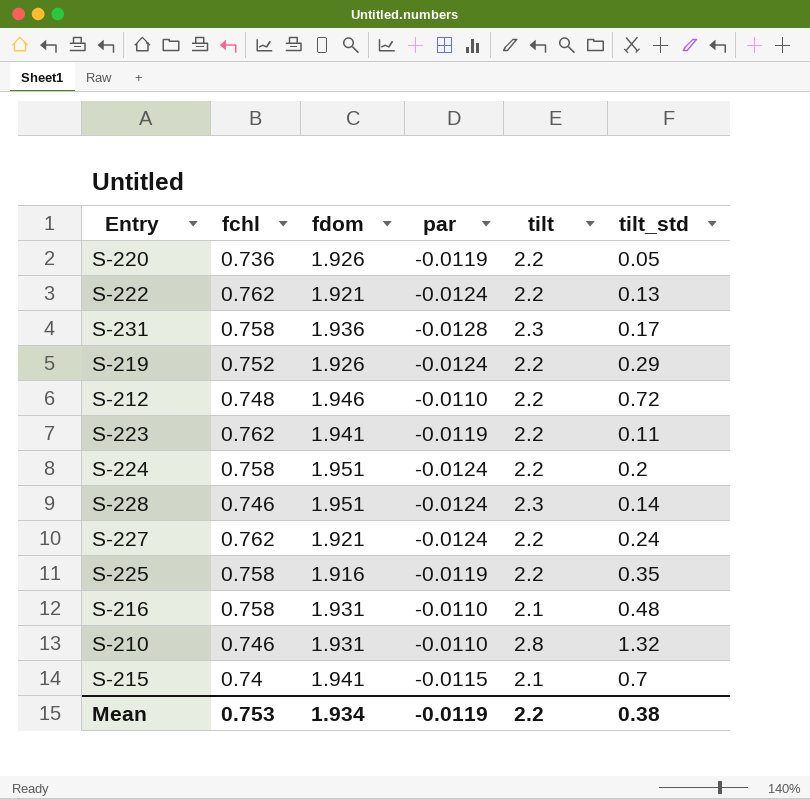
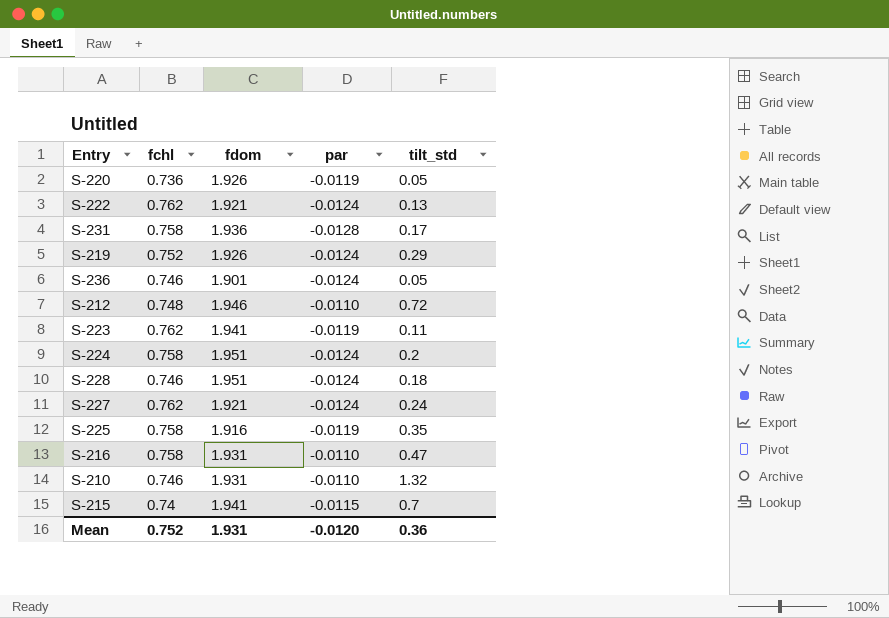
column tilt | position: 5 -> none
row S-236: none -> 0.746 | 1.901 | -0.0124 | 0.05
S-228 | tilt_std: 0.14 -> 0.18
S-216 | tilt_std: 0.48 -> 0.47
Mean | fchl: 0.753 -> 0.752
Mean | fdom: 1.934 -> 1.931
Mean | par: -0.0119 -> -0.0120
Mean | tilt_std: 0.38 -> 0.36

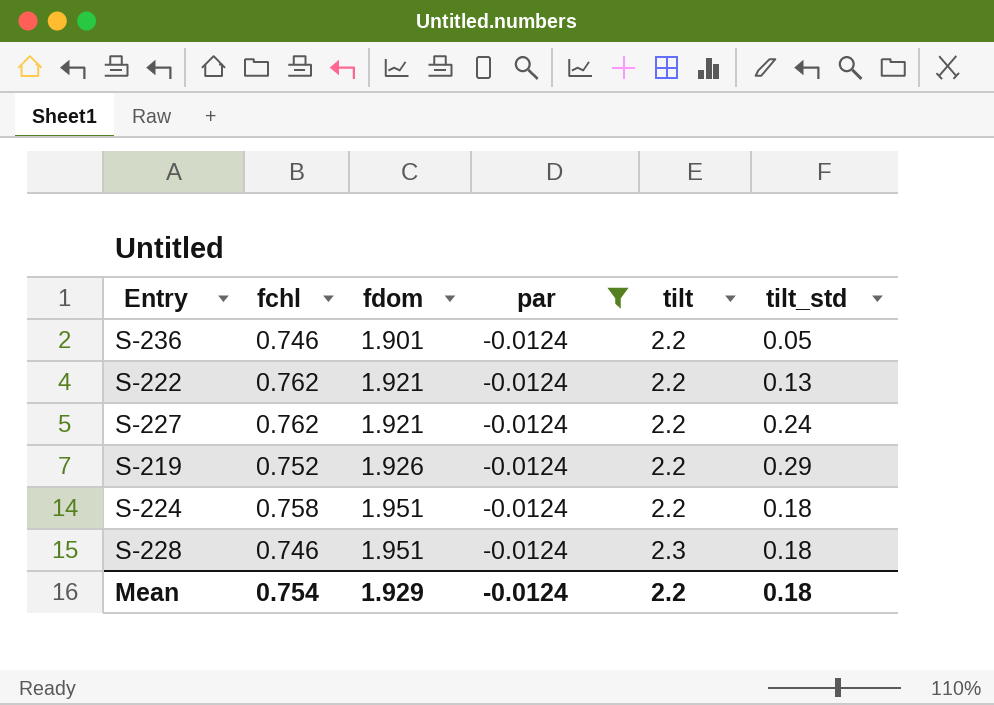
filter: none -> par = -0.0124
row order: none -> fdom ascending
column tilt | position: none -> 5
S-224 | tilt_std: 0.2 -> 0.18
Mean | fchl: 0.752 -> 0.754
Mean | fdom: 1.931 -> 1.929
Mean | par: -0.0120 -> -0.0124
Mean | tilt_std: 0.36 -> 0.18

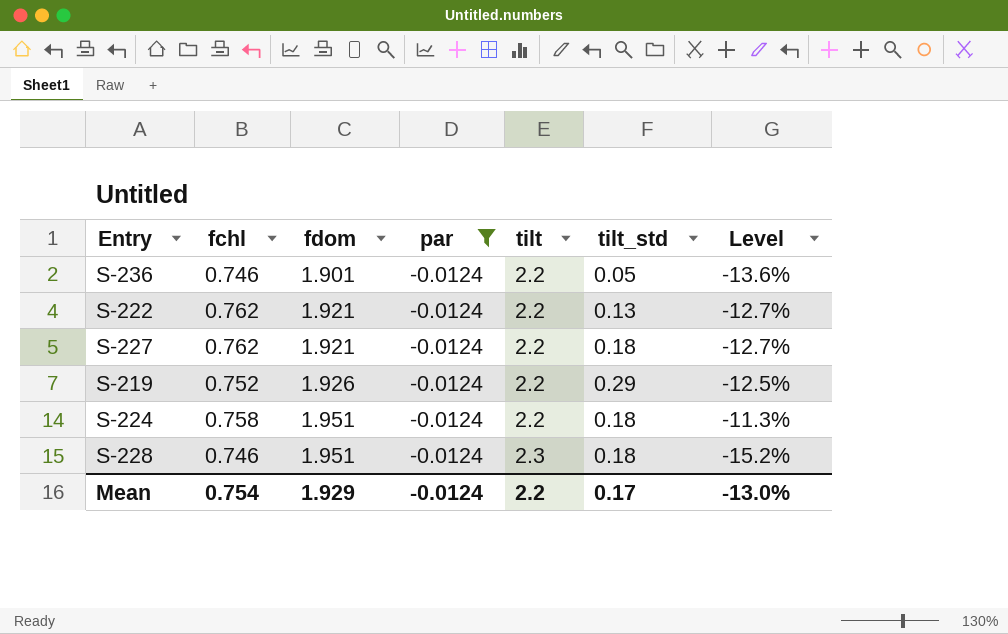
column Level | formula: none -> ([fdom] - [tilt]) / [tilt]
S-227 | tilt_std: 0.24 -> 0.18
Mean | tilt_std: 0.18 -> 0.17

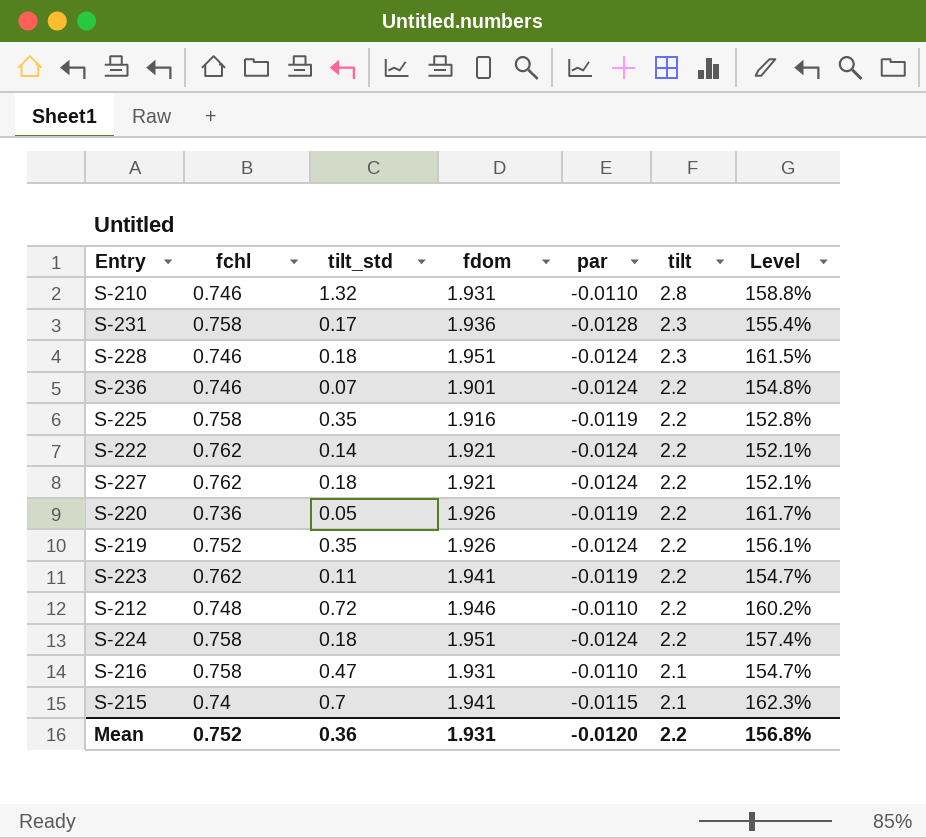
filter: par = -0.0124 -> none
row order: fdom ascending -> tilt descending
column tilt_std | position: 6 -> 3
column Level | formula: ([fdom] - [tilt]) / [tilt] -> ([fdom] - [fchl]) / [fchl]
S-236 | tilt_std: 0.05 -> 0.07
S-222 | tilt_std: 0.13 -> 0.14
S-219 | tilt_std: 0.29 -> 0.35
Mean | fchl: 0.754 -> 0.752
Mean | tilt_std: 0.17 -> 0.36
Mean | fdom: 1.929 -> 1.931
Mean | par: -0.0124 -> -0.0120
Mean | Level: -13.0% -> 156.8%

